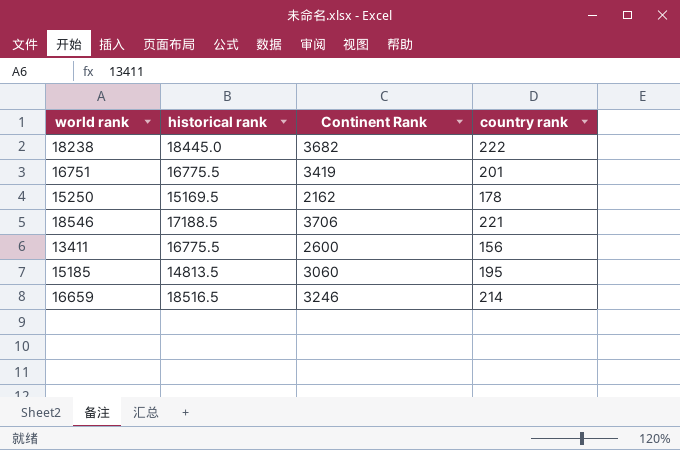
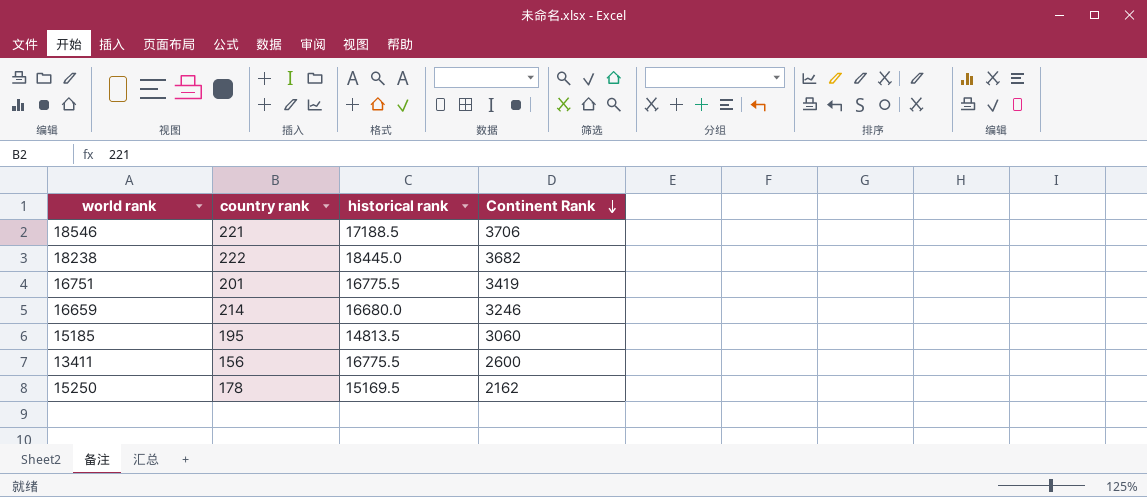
row order: none -> Continent Rank descending
column country rank | position: 4 -> 2
16659 | historical rank: 18516.5 -> 16680.0

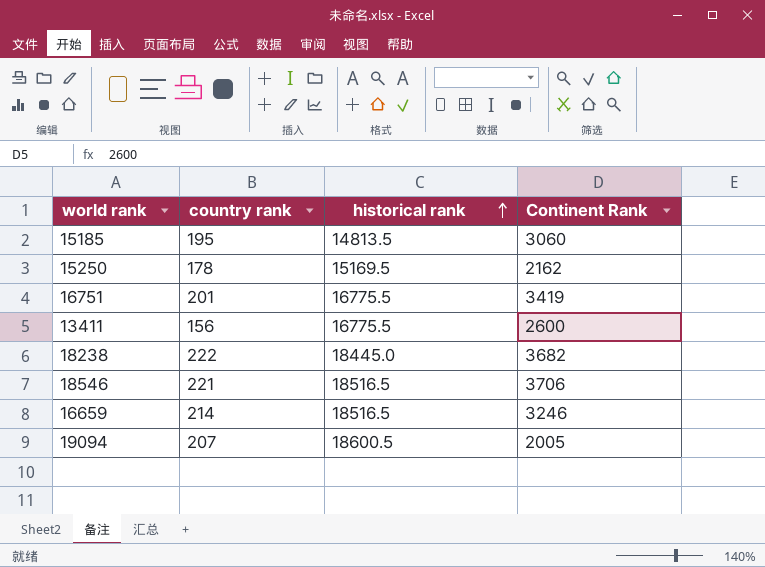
row order: Continent Rank descending -> historical rank ascending
18546 | historical rank: 17188.5 -> 18516.5
16659 | historical rank: 16680.0 -> 18516.5
row 19094: none -> 207 | 18600.5 | 2005

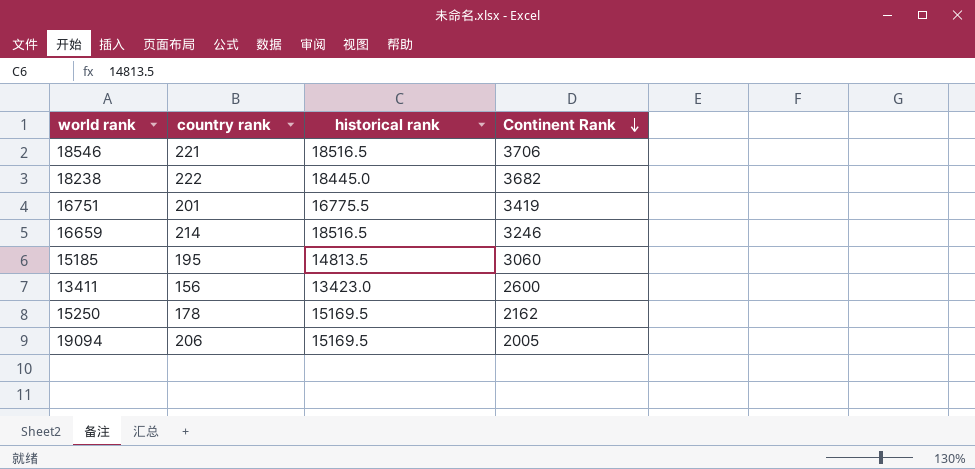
row order: historical rank ascending -> Continent Rank descending
13411 | historical rank: 16775.5 -> 13423.0
19094 | country rank: 207 -> 206
19094 | historical rank: 18600.5 -> 15169.5

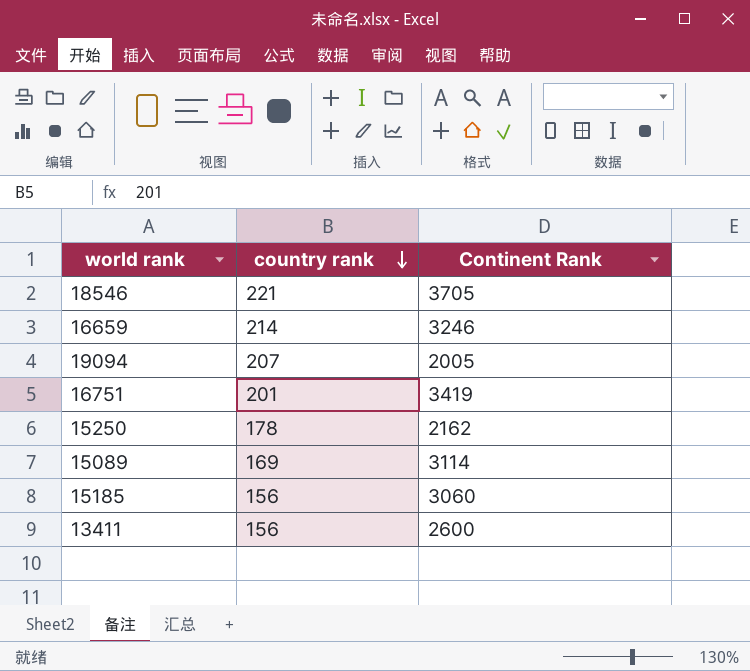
row order: Continent Rank descending -> country rank descending
column historical rank | position: 3 -> none
row 18238: 222 | 18445.0 | 3682 -> none
18546 | Continent Rank: 3706 -> 3705
19094 | country rank: 206 -> 207
row 15089: none -> 169 | 3114
15185 | country rank: 195 -> 156

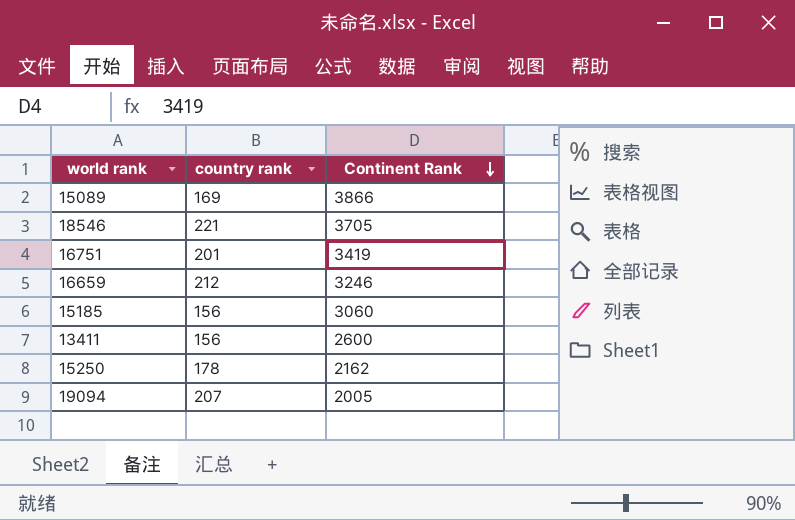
row order: country rank descending -> Continent Rank descending
15089 | Continent Rank: 3114 -> 3866
16659 | country rank: 214 -> 212

